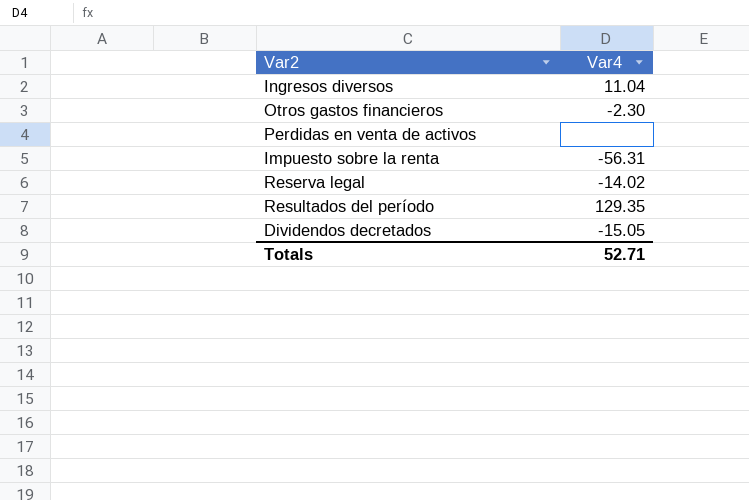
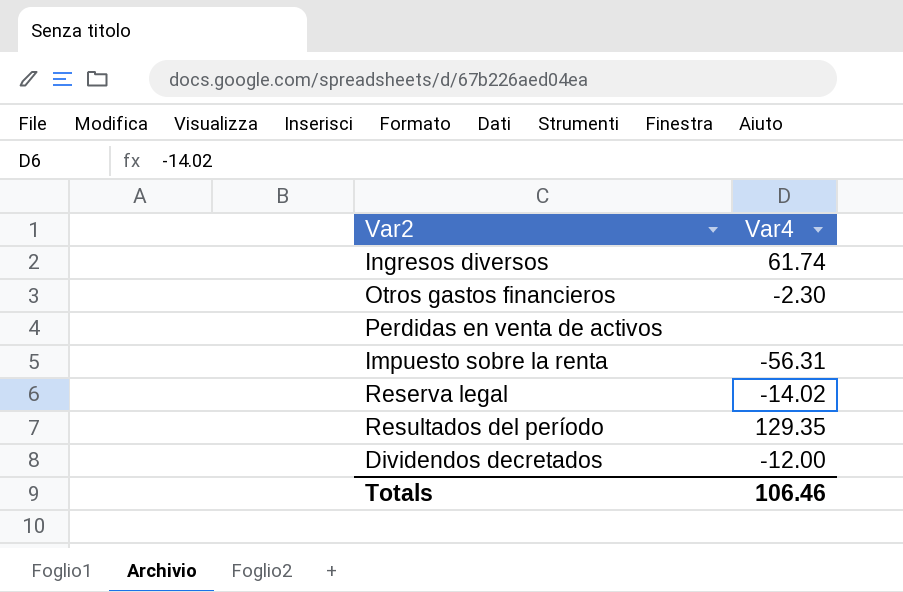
Ingresos diversos | Var4: 11.04 -> 61.74
Dividendos decretados | Var4: -15.05 -> -12.00
Totals | Var4: 52.71 -> 106.46

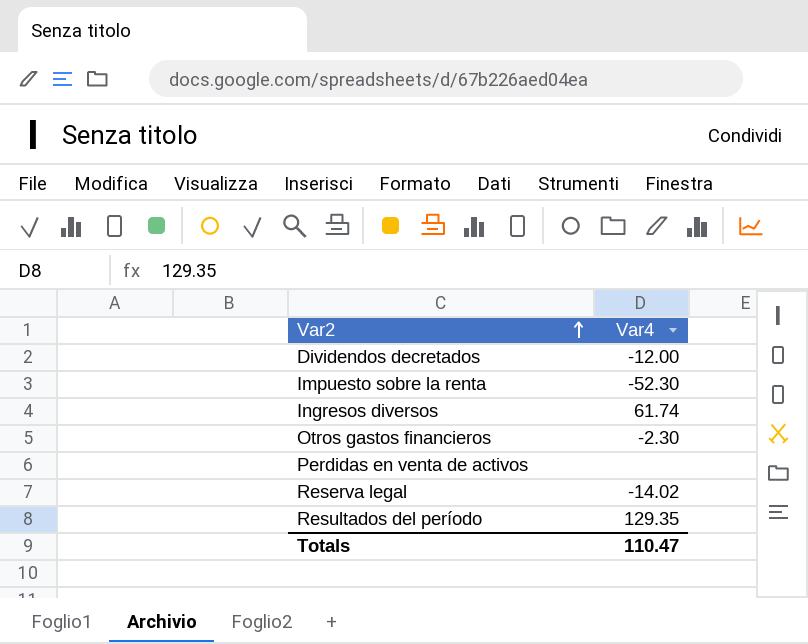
row order: none -> Var2 ascending
Impuesto sobre la renta | Var4: -56.31 -> -52.30
Totals | Var4: 106.46 -> 110.47

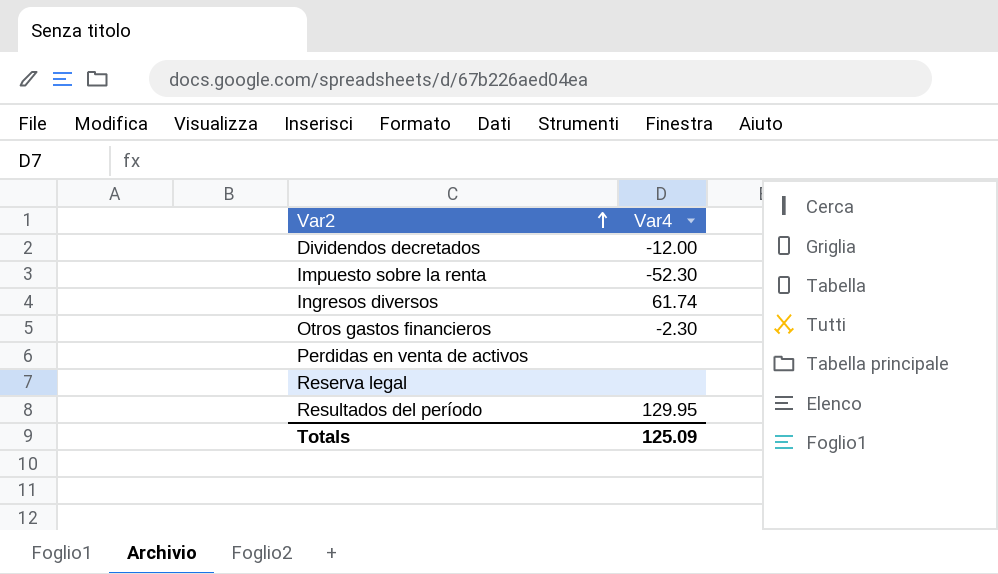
Reserva legal | Var4: -14.02 -> none
Resultados del período | Var4: 129.35 -> 129.95
Totals | Var4: 110.47 -> 125.09

